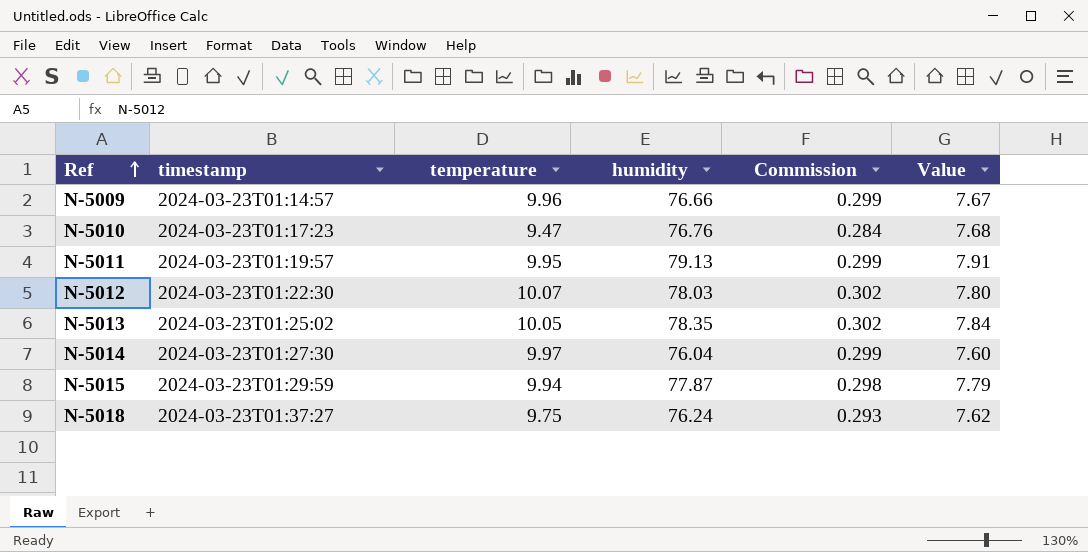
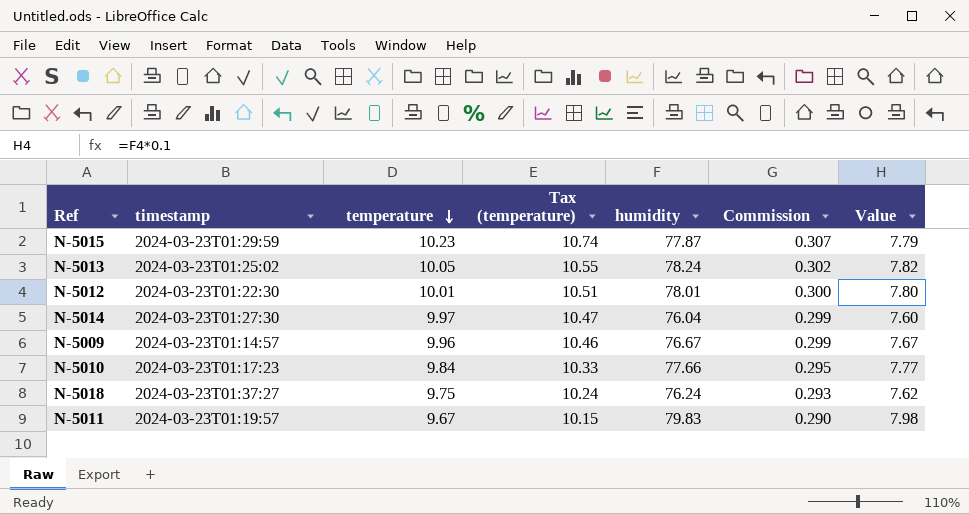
row order: Ref ascending -> temperature descending
column Tax (temperature) | formula: none -> [temperature] * 1.05
N-5015 | temperature: 9.94 -> 10.23
N-5015 | Commission: 0.298 -> 0.307
N-5013 | humidity: 78.35 -> 78.24
N-5013 | Value: 7.84 -> 7.82
N-5012 | temperature: 10.07 -> 10.01
N-5012 | humidity: 78.03 -> 78.01
N-5012 | Commission: 0.302 -> 0.300
N-5009 | humidity: 76.66 -> 76.67
N-5010 | temperature: 9.47 -> 9.84
N-5010 | humidity: 76.76 -> 77.66
N-5010 | Commission: 0.284 -> 0.295
N-5010 | Value: 7.68 -> 7.77
N-5011 | temperature: 9.95 -> 9.67
N-5011 | humidity: 79.13 -> 79.83
N-5011 | Commission: 0.299 -> 0.290
N-5011 | Value: 7.91 -> 7.98

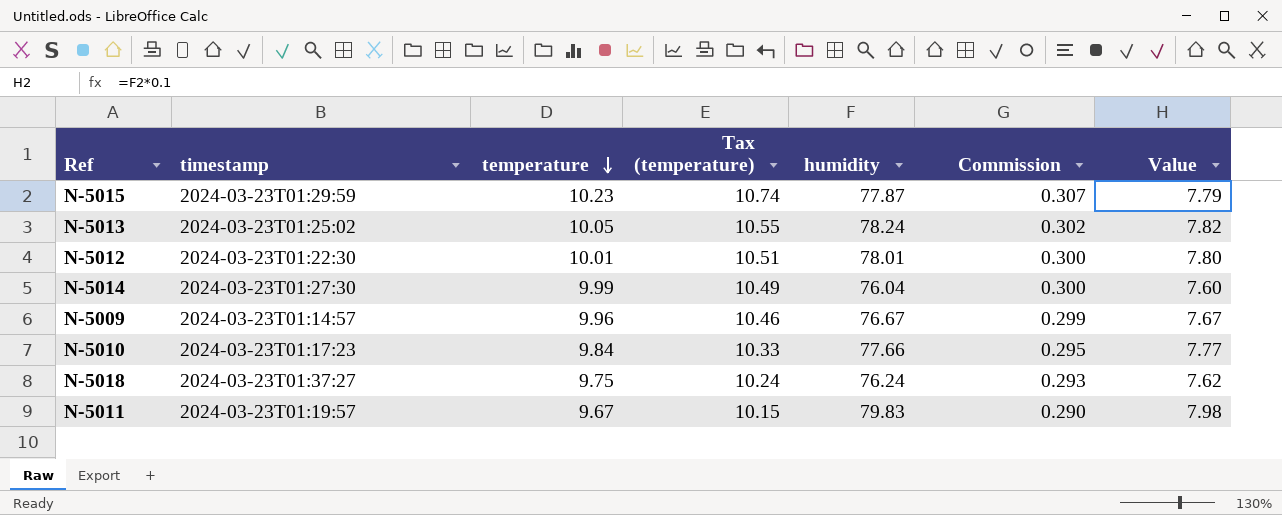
N-5014 | temperature: 9.97 -> 9.99
N-5014 | Tax (temperature): 10.47 -> 10.49
N-5014 | Commission: 0.299 -> 0.300

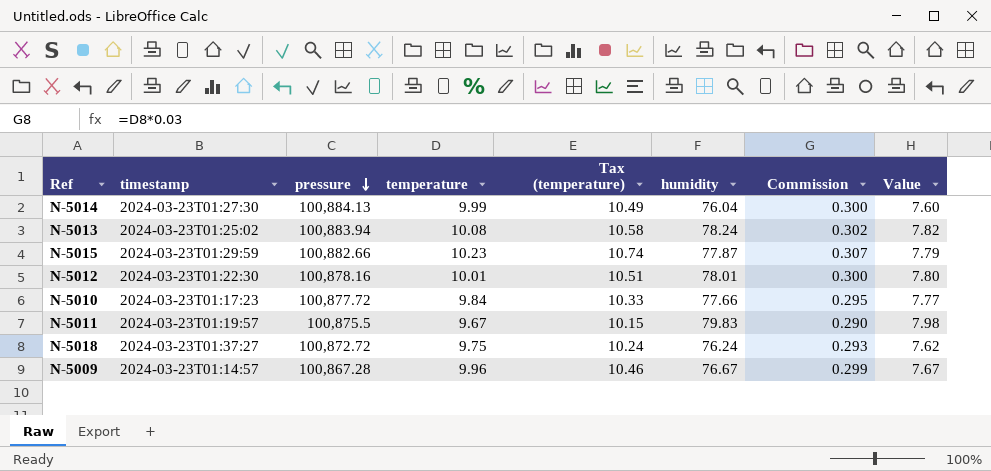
row order: temperature descending -> pressure descending
column pressure | position: none -> 3
N-5013 | temperature: 10.05 -> 10.08
N-5013 | Tax (temperature): 10.55 -> 10.58

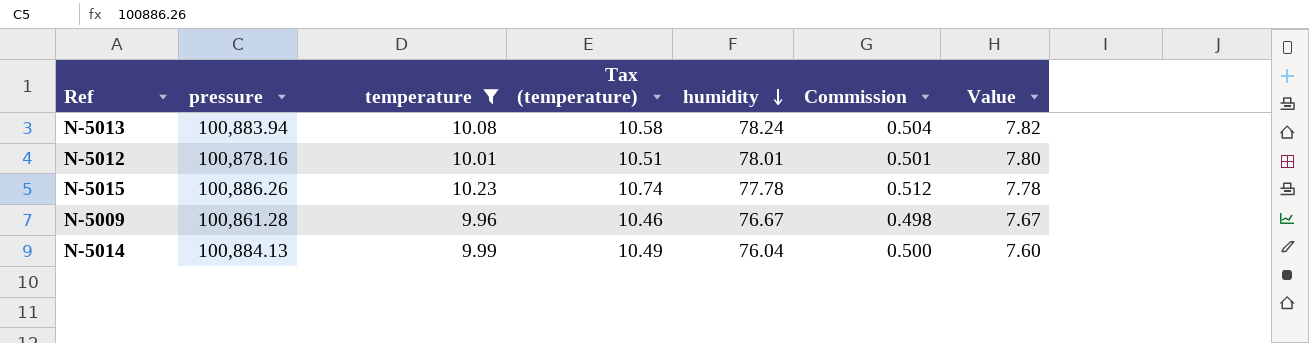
filter: none -> temperature >= 9.96
row order: pressure descending -> humidity descending
column timestamp | position: 2 -> none
column Commission | formula: [temperature] * 0.03 -> [temperature] * 0.05
N-5015 | pressure: 100,882.66 -> 100,886.26
N-5015 | humidity: 77.87 -> 77.78
N-5015 | Value: 7.79 -> 7.78
N-5009 | pressure: 100,867.28 -> 100,861.28

